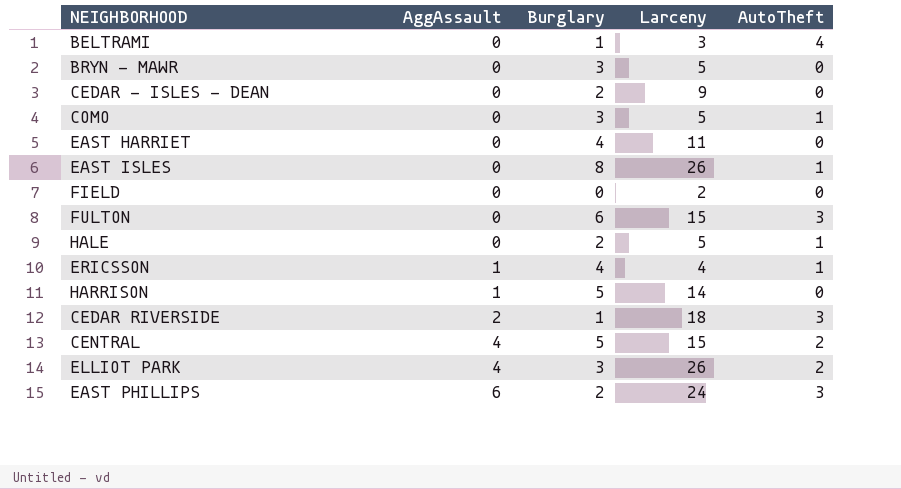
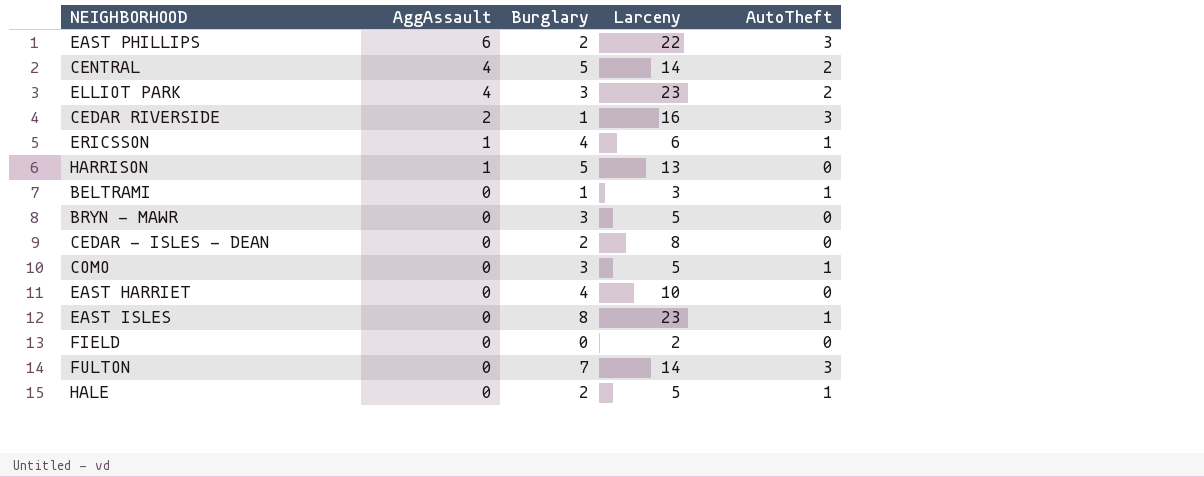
row order: AggAssault ascending -> AggAssault descending
EAST PHILLIPS | Larceny: 24 -> 22
CENTRAL | Larceny: 15 -> 14
ELLIOT PARK | Larceny: 26 -> 23
CEDAR RIVERSIDE | Larceny: 18 -> 16
ERICSSON | Larceny: 4 -> 6
HARRISON | Larceny: 14 -> 13
BELTRAMI | AutoTheft: 4 -> 1
CEDAR - ISLES - DEAN | Larceny: 9 -> 8
EAST HARRIET | Larceny: 11 -> 10
EAST ISLES | Larceny: 26 -> 23
FULTON | Burglary: 6 -> 7
FULTON | Larceny: 15 -> 14

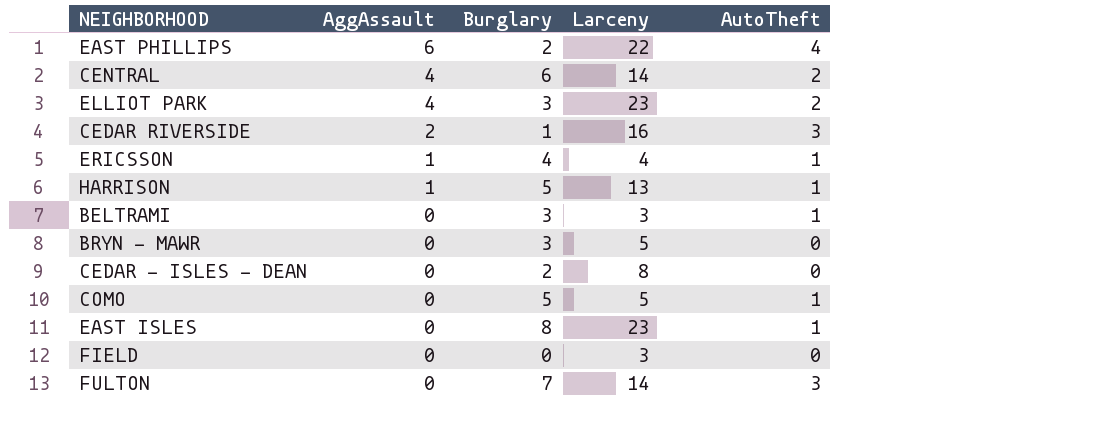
row EAST HARRIET: 0 | 4 | 10 | 0 -> none
row HALE: 0 | 2 | 5 | 1 -> none
EAST PHILLIPS | AutoTheft: 3 -> 4
CENTRAL | Burglary: 5 -> 6
ERICSSON | Larceny: 6 -> 4
HARRISON | AutoTheft: 0 -> 1
BELTRAMI | Burglary: 1 -> 3
COMO | Burglary: 3 -> 5
FIELD | Larceny: 2 -> 3

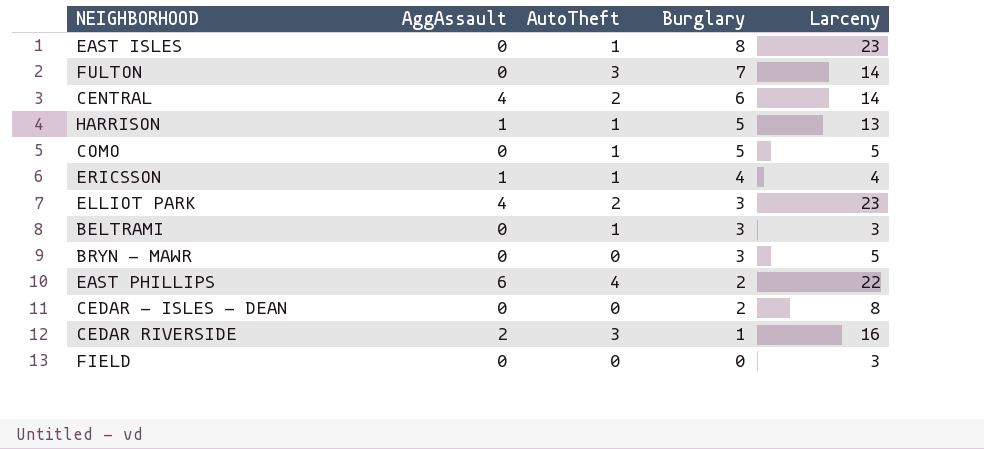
row order: AggAssault descending -> Burglary descending
column AutoTheft | position: 5 -> 3

